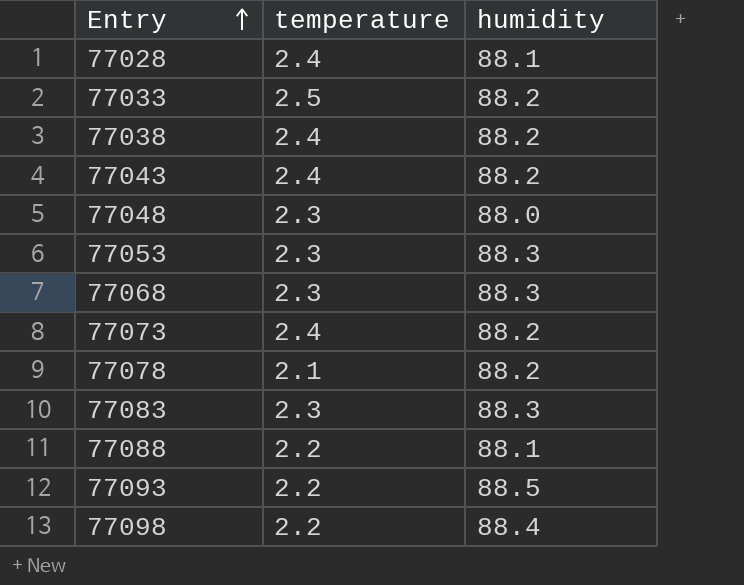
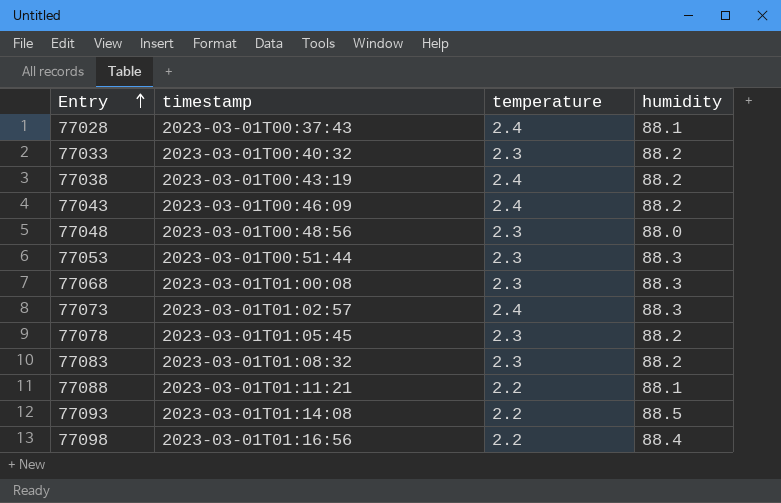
column timestamp | position: none -> 2
77033 | temperature: 2.5 -> 2.3
77073 | humidity: 88.2 -> 88.3
77078 | temperature: 2.1 -> 2.3
77083 | humidity: 88.3 -> 88.2

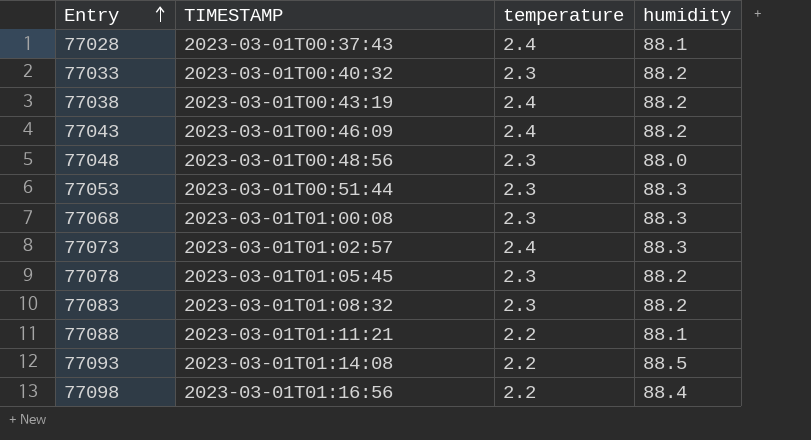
column name: timestamp -> TIMESTAMP

